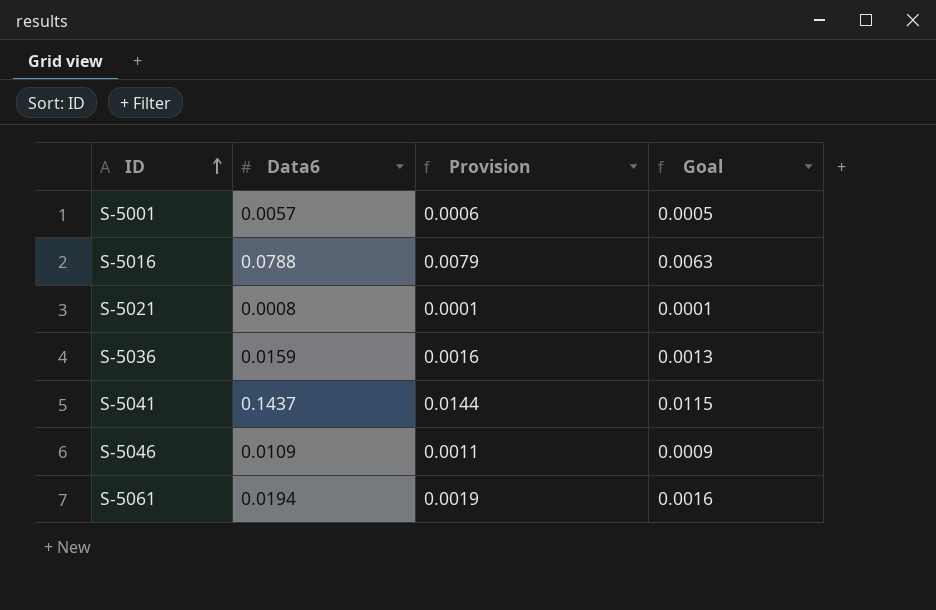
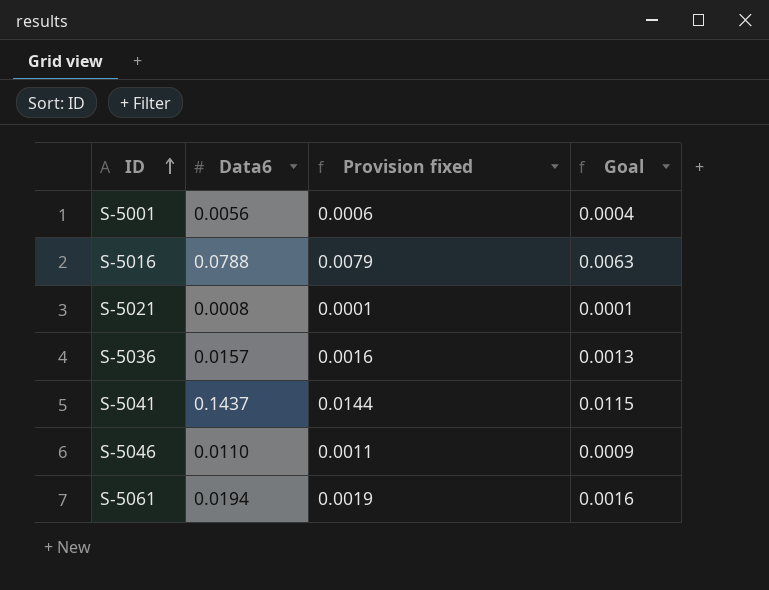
column name: Provision -> Provision fixed
S-5001 | Data6: 0.0057 -> 0.0056
S-5001 | Goal: 0.0005 -> 0.0004
S-5036 | Data6: 0.0159 -> 0.0157
S-5046 | Data6: 0.0109 -> 0.0110

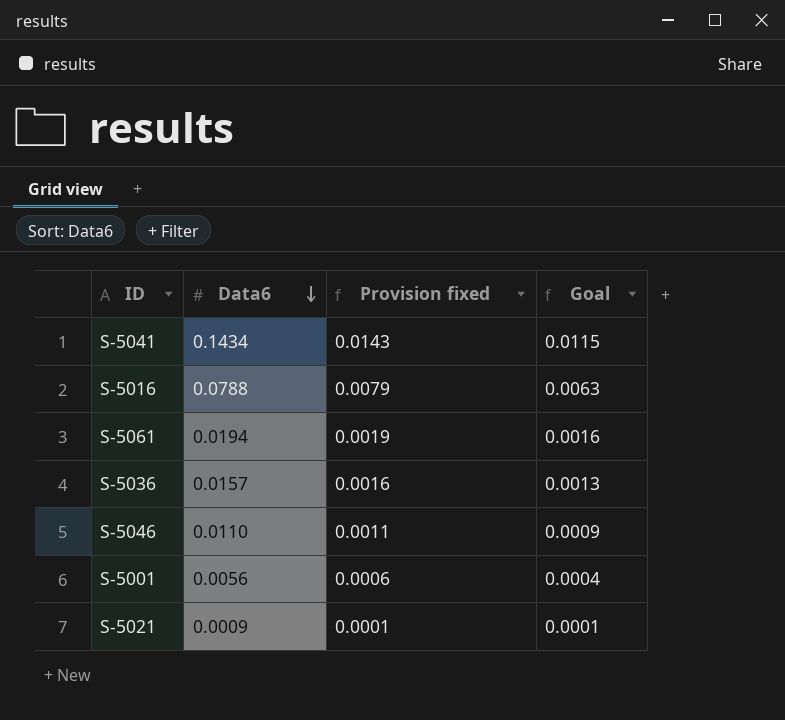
row order: ID ascending -> Data6 descending
S-5041 | Data6: 0.1437 -> 0.1434
S-5041 | Provision fixed: 0.0144 -> 0.0143
S-5021 | Data6: 0.0008 -> 0.0009

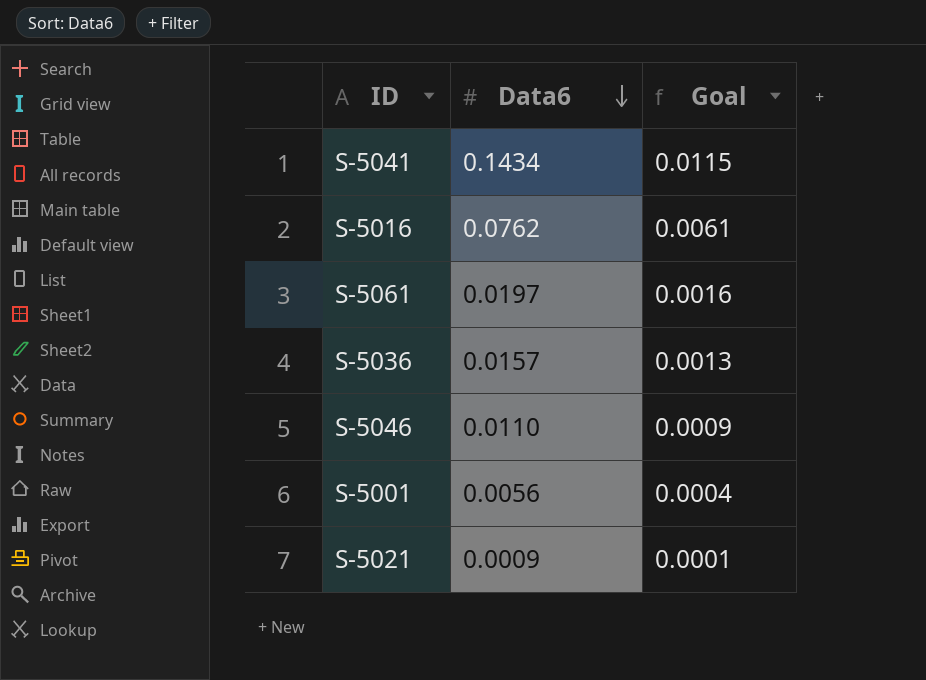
column Provision fixed | formula: [Data6] * 0.1 -> none
S-5016 | Data6: 0.0788 -> 0.0762
S-5016 | Goal: 0.0063 -> 0.0061
S-5061 | Data6: 0.0194 -> 0.0197

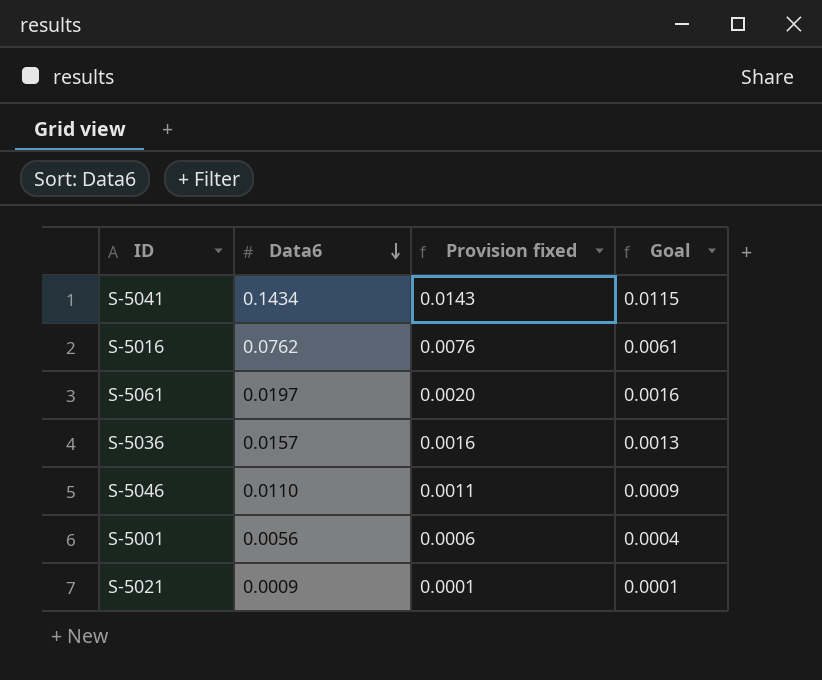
column Provision fixed | formula: none -> [Data6] * 0.1

